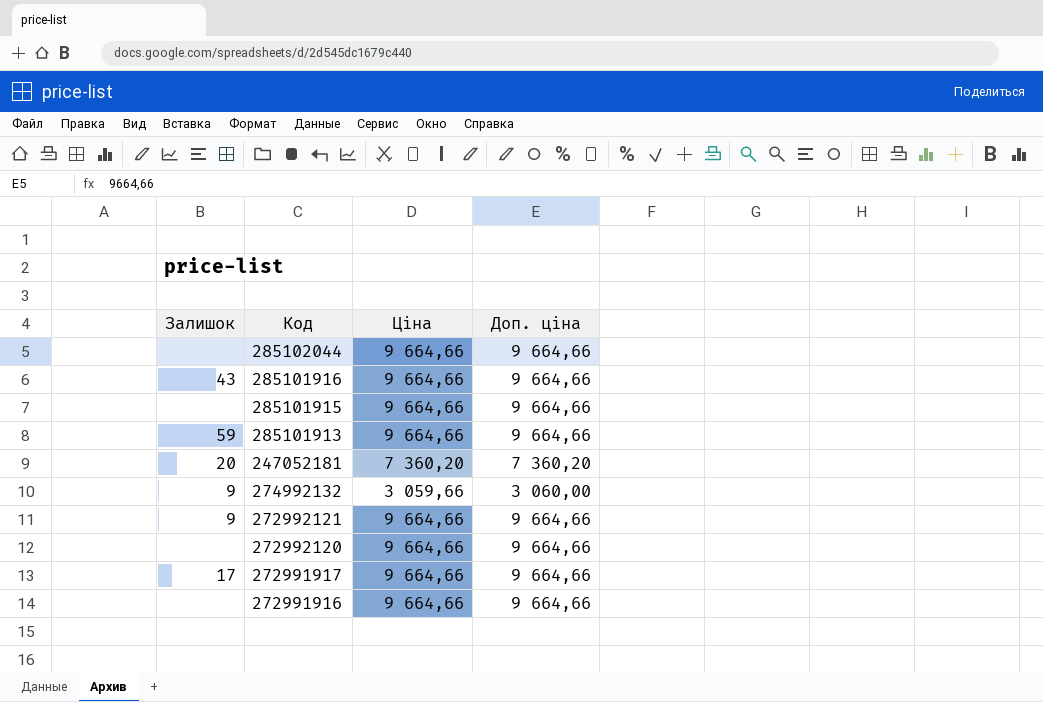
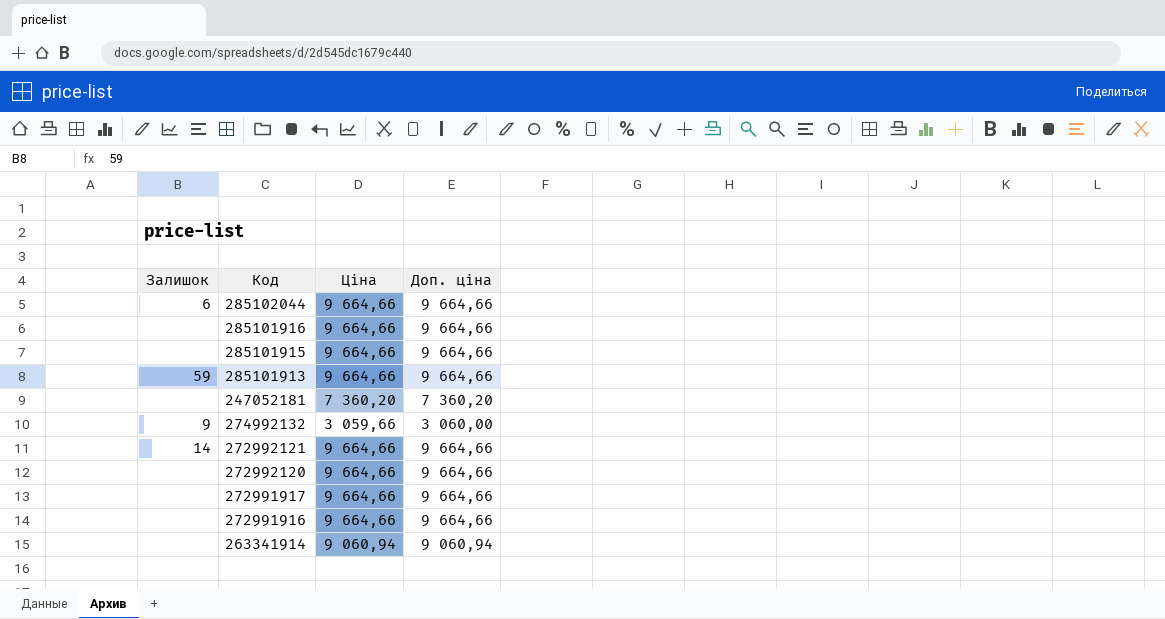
285102044 | Залишок: none -> 6
285101916 | Залишок: 43 -> none
247052181 | Залишок: 20 -> none
272992121 | Залишок: 9 -> 14
272991917 | Залишок: 17 -> none
row 263341914: none -> none | 9 060,94 | 9 060,94

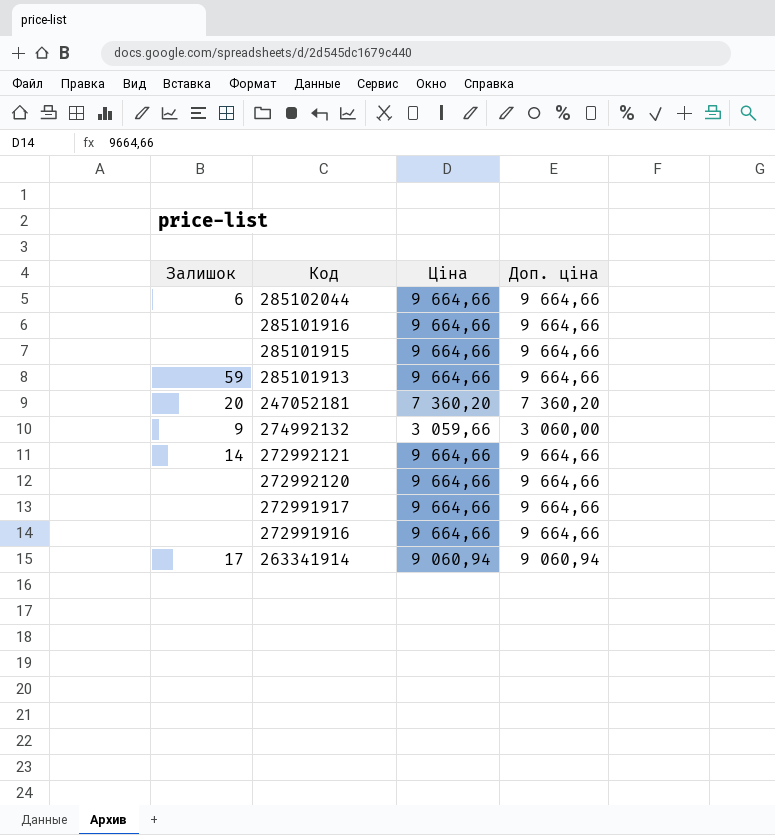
247052181 | Залишок: none -> 20
263341914 | Залишок: none -> 17

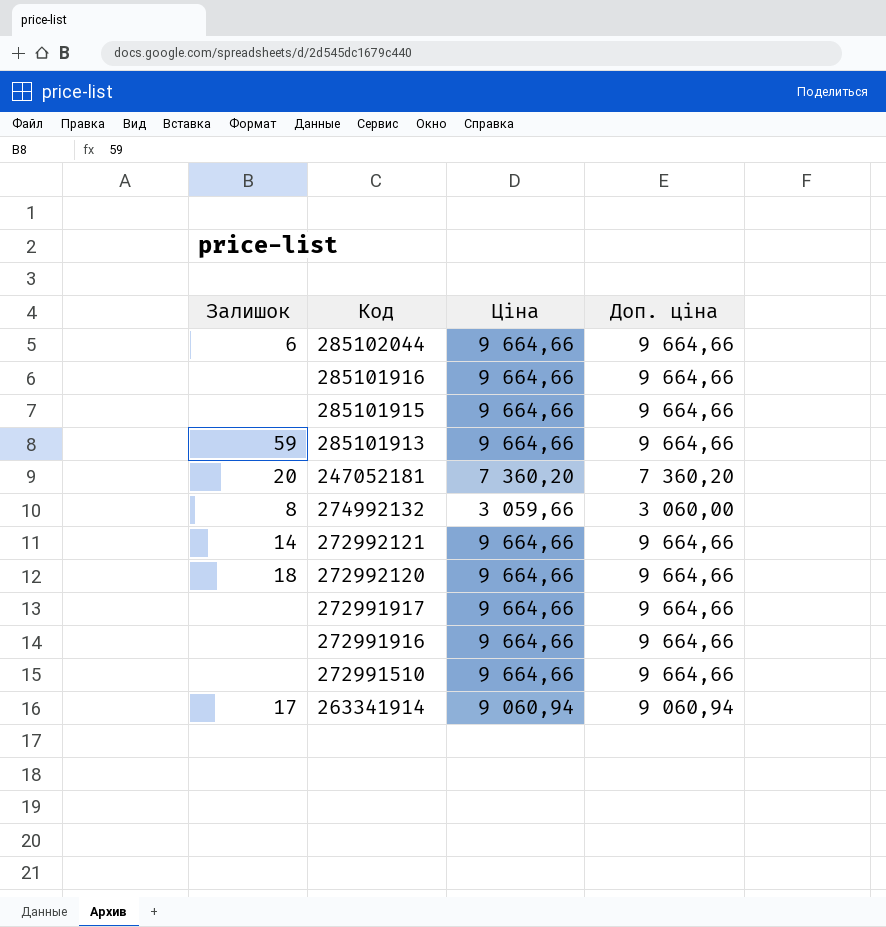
274992132 | Залишок: 9 -> 8
272992120 | Залишок: none -> 18
row 272991510: none -> none | 9 664,66 | 9 664,66

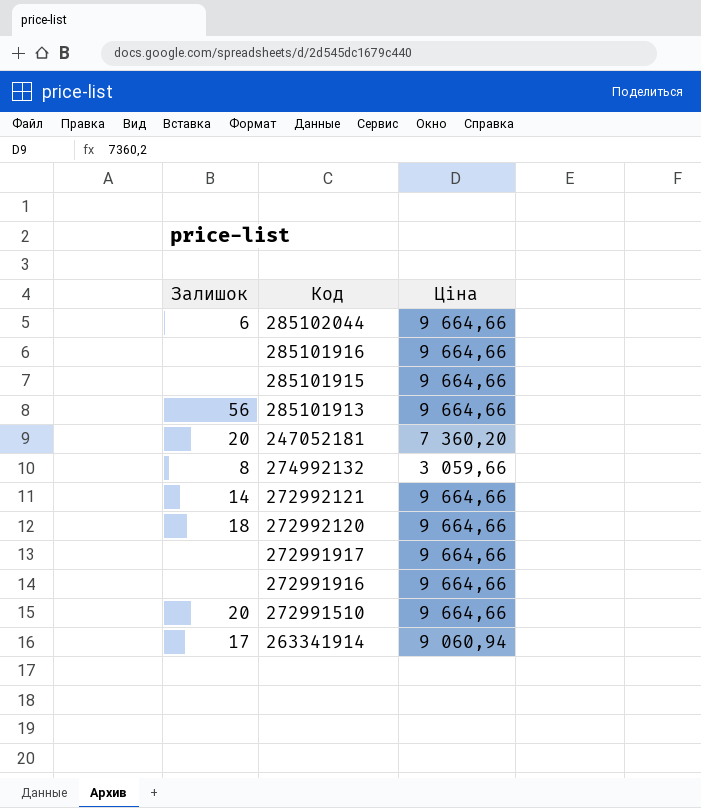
column Доп. ціна | position: 4 -> none
285101913 | Залишок: 59 -> 56
272991510 | Залишок: none -> 20

